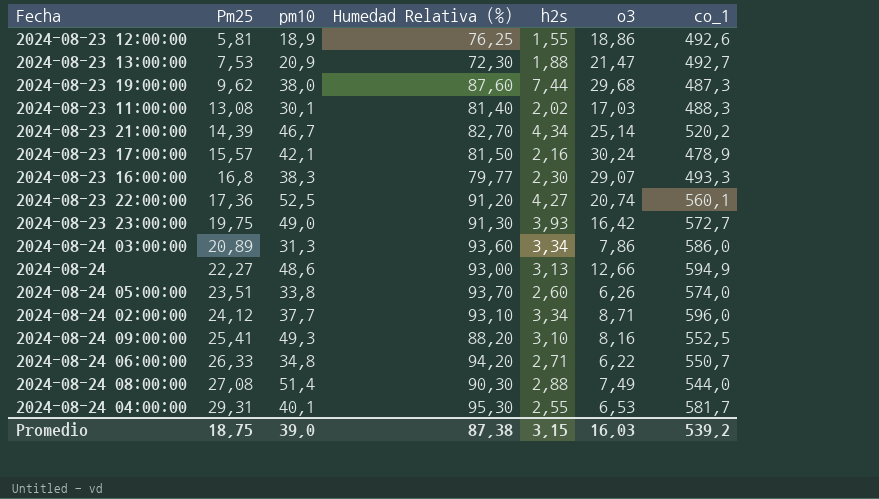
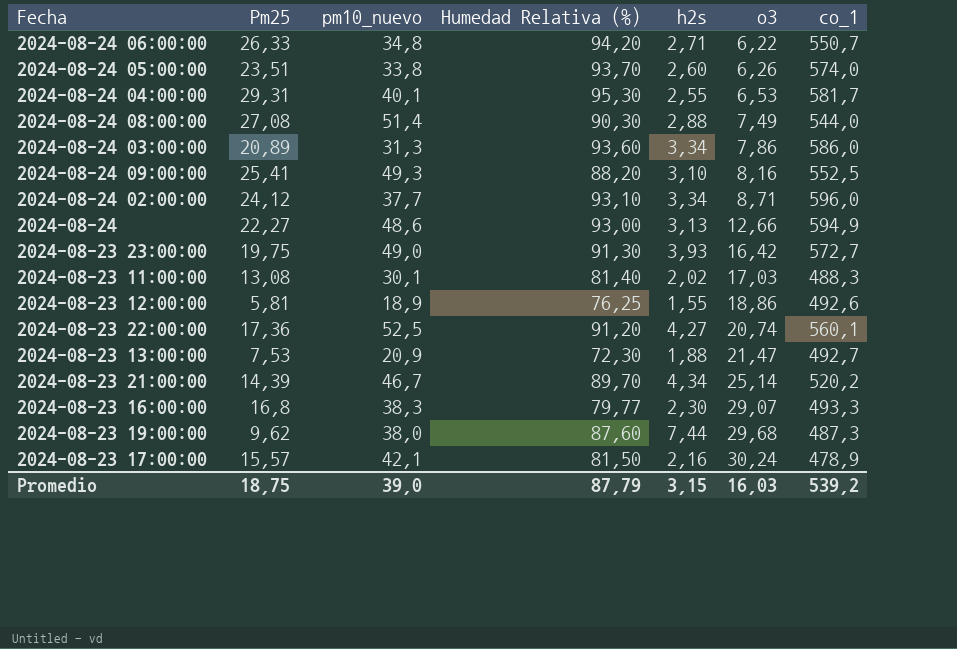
row order: Pm25 ascending -> o3 ascending
column name: pm10 -> pm10_nuevo
2024-08-23 21:00:00 | Humedad Relativa (%): 82,70 -> 89,70
Promedio | Humedad Relativa (%): 87,38 -> 87,79

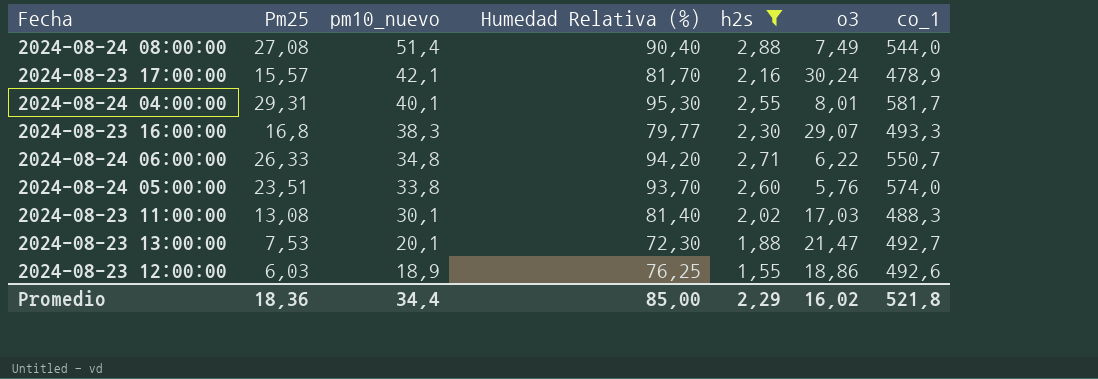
filter: none -> h2s <= 2,88
row order: o3 ascending -> pm10_nuevo descending
2024-08-24 08:00:00 | Humedad Relativa (%): 90,30 -> 90,40
2024-08-23 17:00:00 | Humedad Relativa (%): 81,50 -> 81,70
2024-08-24 04:00:00 | o3: 6,53 -> 8,01
2024-08-24 05:00:00 | o3: 6,26 -> 5,76
2024-08-23 13:00:00 | pm10_nuevo: 20,9 -> 20,1
2024-08-23 12:00:00 | Pm25: 5,81 -> 6,03
Promedio | Pm25: 18,75 -> 18,36
Promedio | pm10_nuevo: 39,0 -> 34,4
Promedio | Humedad Relativa (%): 87,79 -> 85,00
Promedio | h2s: 3,15 -> 2,29
Promedio | o3: 16,03 -> 16,02
Promedio | co_1: 539,2 -> 521,8

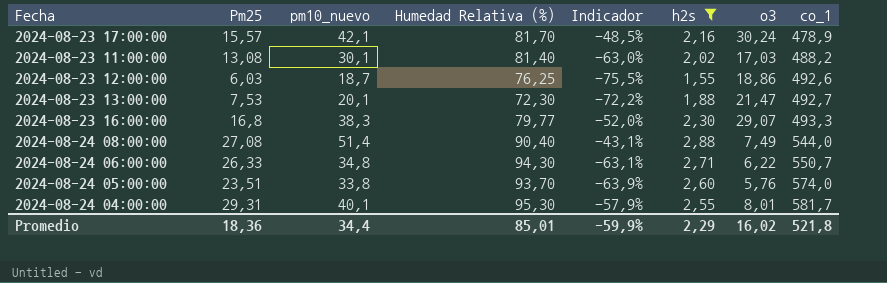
row order: pm10_nuevo descending -> co_1 ascending
column Indicador | formula: none -> ([pm10_nuevo] - [Humedad Relativa (%)]) / [Humedad Relativa (%)]
2024-08-23 11:00:00 | co_1: 488,3 -> 488,2
2024-08-23 12:00:00 | pm10_nuevo: 18,9 -> 18,7
2024-08-24 06:00:00 | Humedad Relativa (%): 94,20 -> 94,30
Promedio | Humedad Relativa (%): 85,00 -> 85,01

